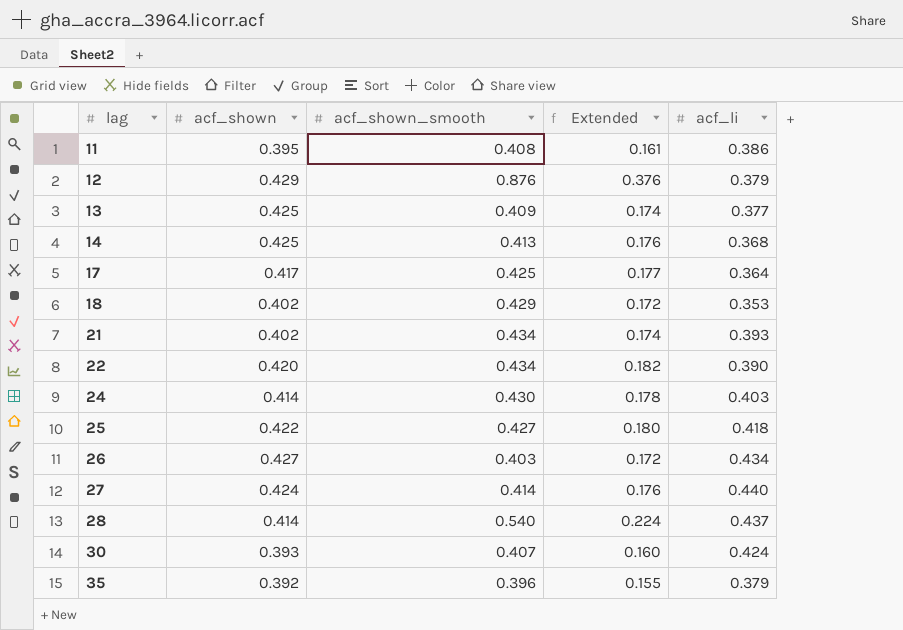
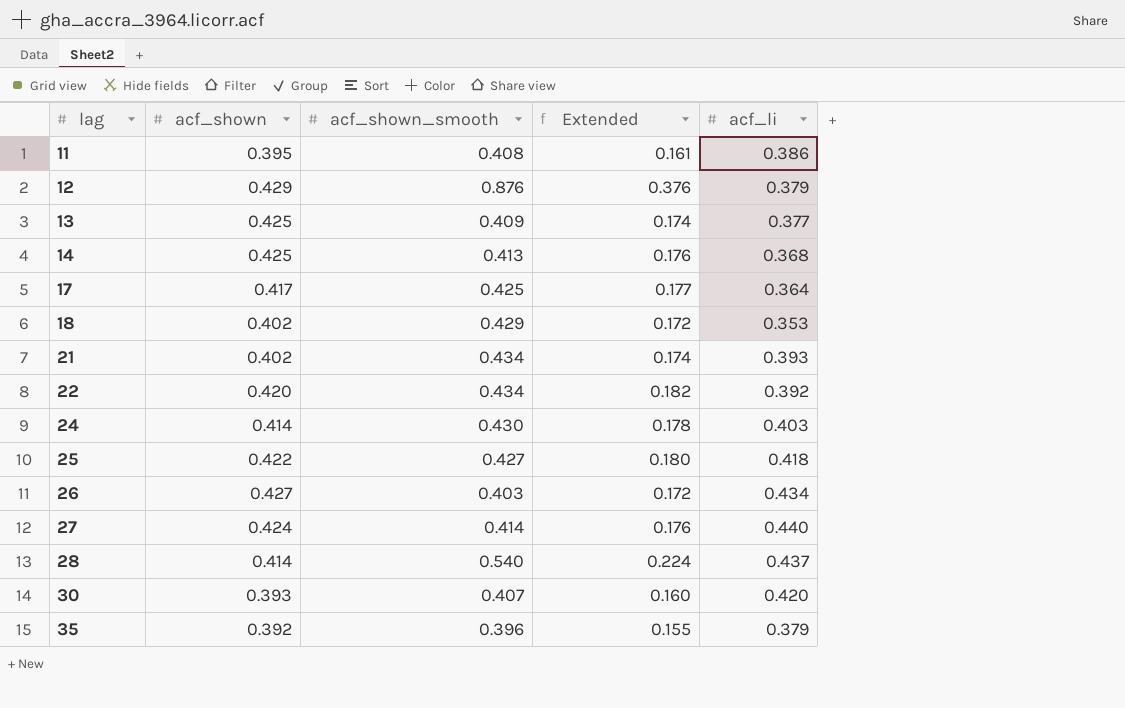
22 | acf_li: 0.390 -> 0.392
30 | acf_li: 0.424 -> 0.420

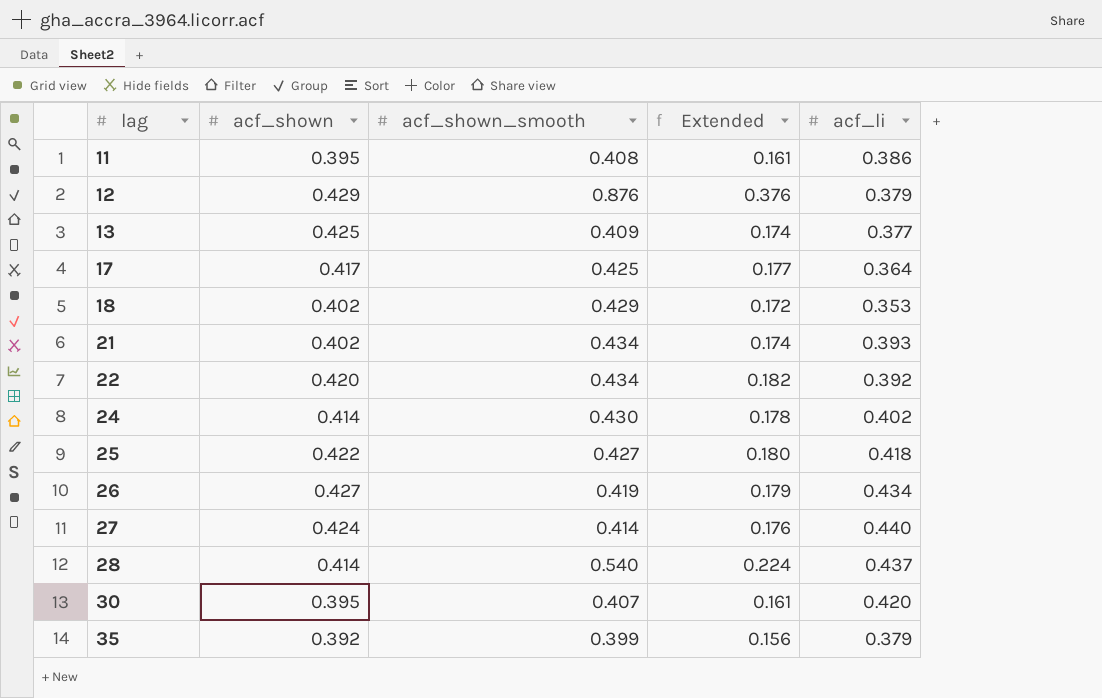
row 14: 0.425 | 0.413 | 0.176 | 0.368 -> none
24 | acf_li: 0.403 -> 0.402
26 | acf_shown_smooth: 0.403 -> 0.419
26 | Extended: 0.172 -> 0.179
30 | acf_shown: 0.393 -> 0.395
30 | Extended: 0.160 -> 0.161
35 | acf_shown_smooth: 0.396 -> 0.399
35 | Extended: 0.155 -> 0.156

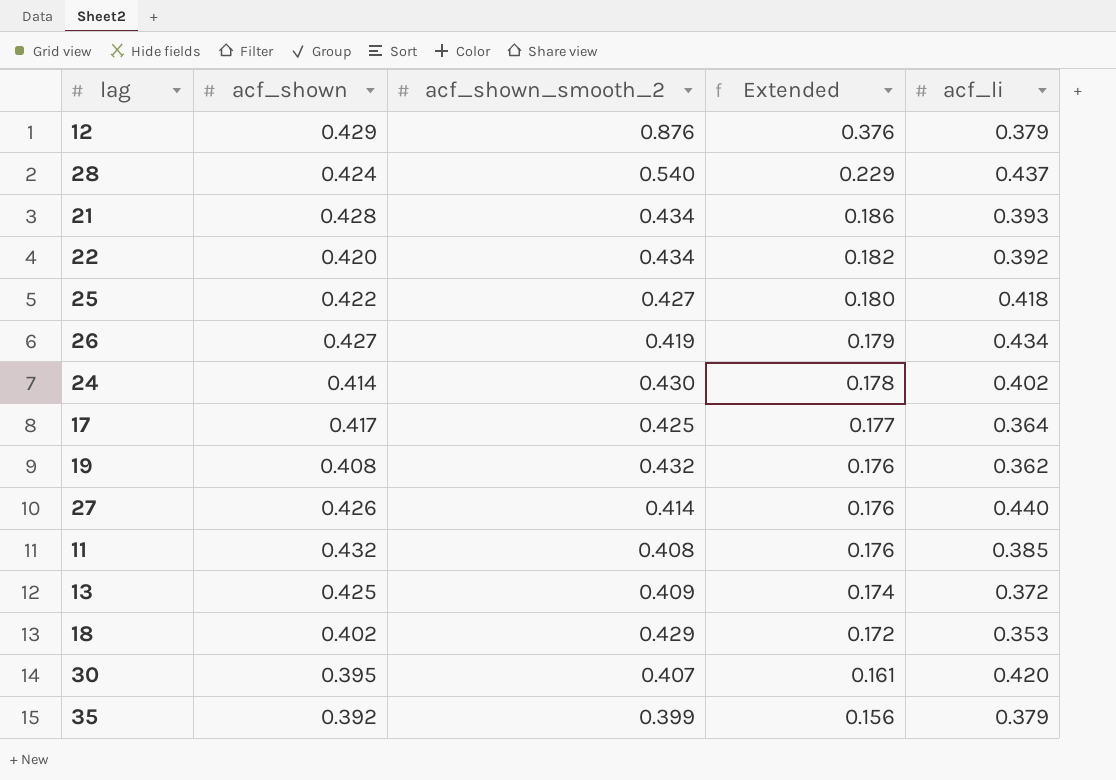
row order: lag ascending -> Extended descending
column name: acf_shown_smooth -> acf_shown_smooth_2
28 | acf_shown: 0.414 -> 0.424
28 | Extended: 0.224 -> 0.229
21 | acf_shown: 0.402 -> 0.428
21 | Extended: 0.174 -> 0.186
row 19: none -> 0.408 | 0.432 | 0.176 | 0.362
27 | acf_shown: 0.424 -> 0.426
11 | acf_shown: 0.395 -> 0.432
11 | Extended: 0.161 -> 0.176
11 | acf_li: 0.386 -> 0.385
13 | acf_li: 0.377 -> 0.372

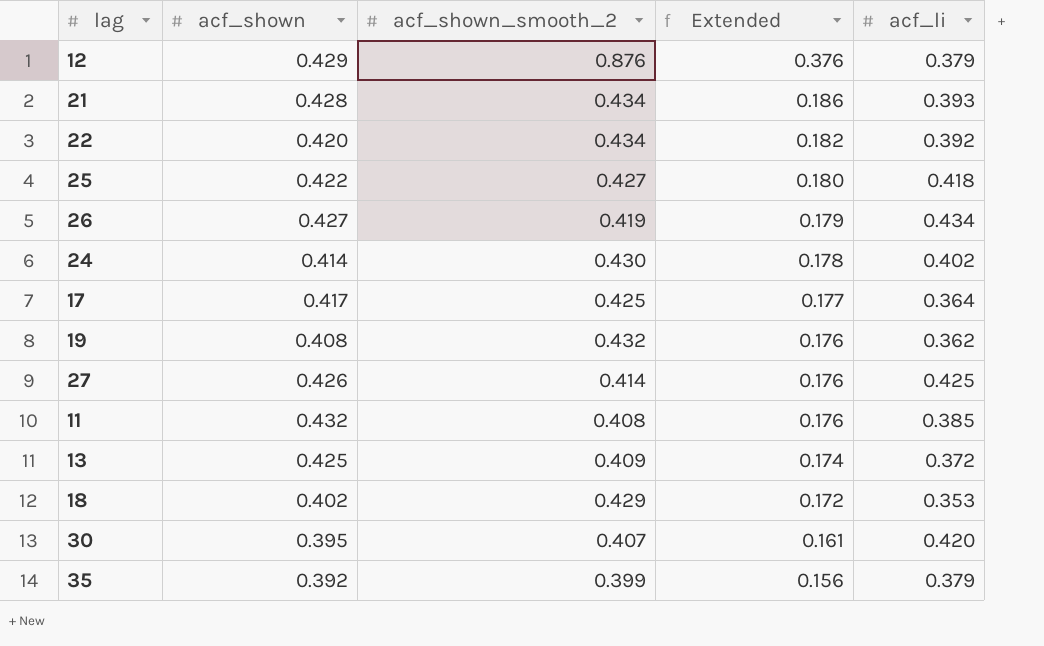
row 28: 0.424 | 0.540 | 0.229 | 0.437 -> none
27 | acf_li: 0.440 -> 0.425

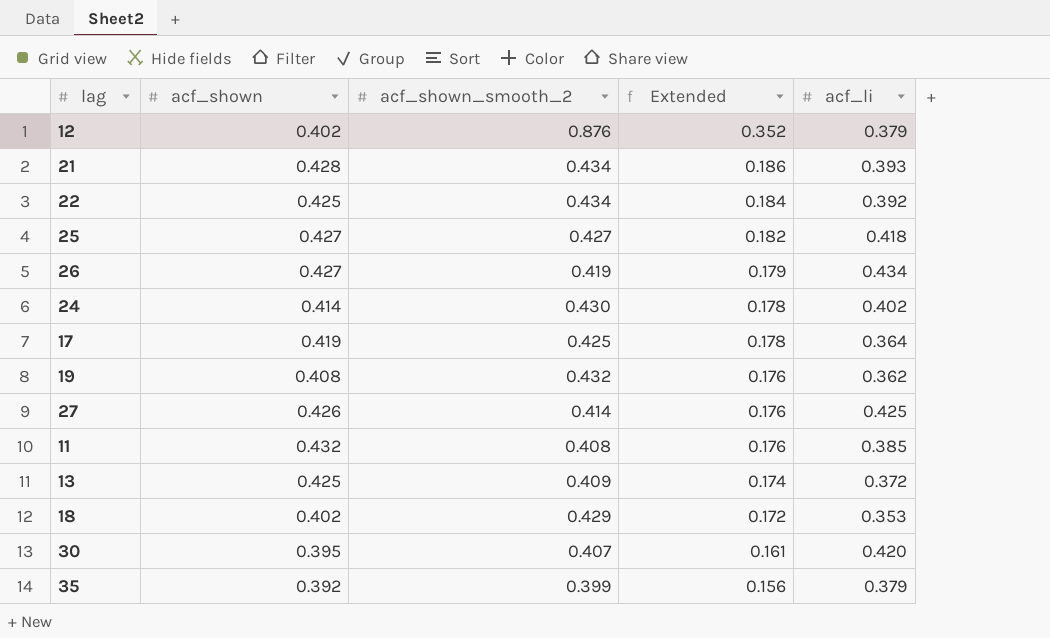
12 | acf_shown: 0.429 -> 0.402
12 | Extended: 0.376 -> 0.352
22 | acf_shown: 0.420 -> 0.425
22 | Extended: 0.182 -> 0.184
25 | acf_shown: 0.422 -> 0.427
25 | Extended: 0.180 -> 0.182
17 | acf_shown: 0.417 -> 0.419
17 | Extended: 0.177 -> 0.178

